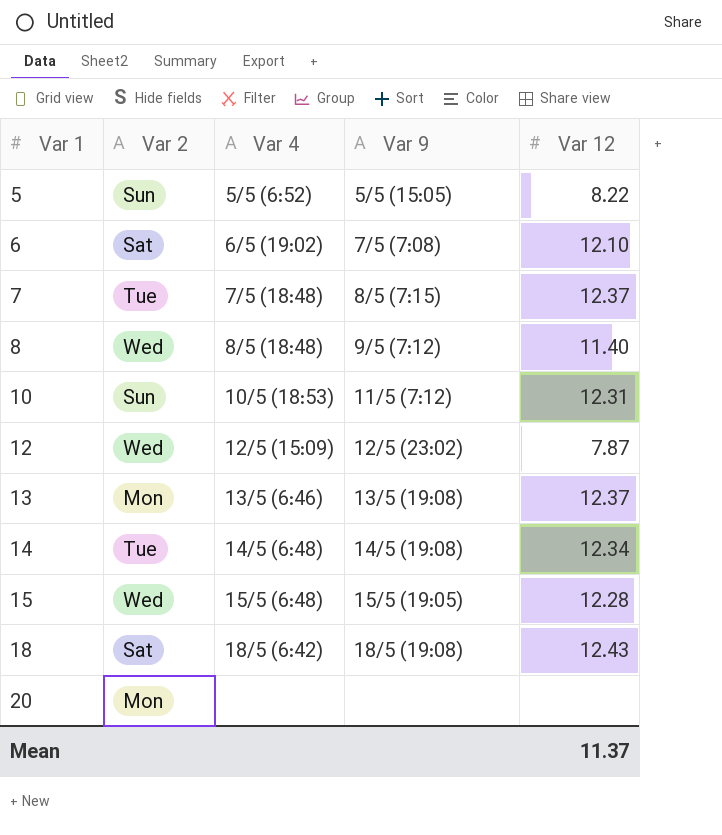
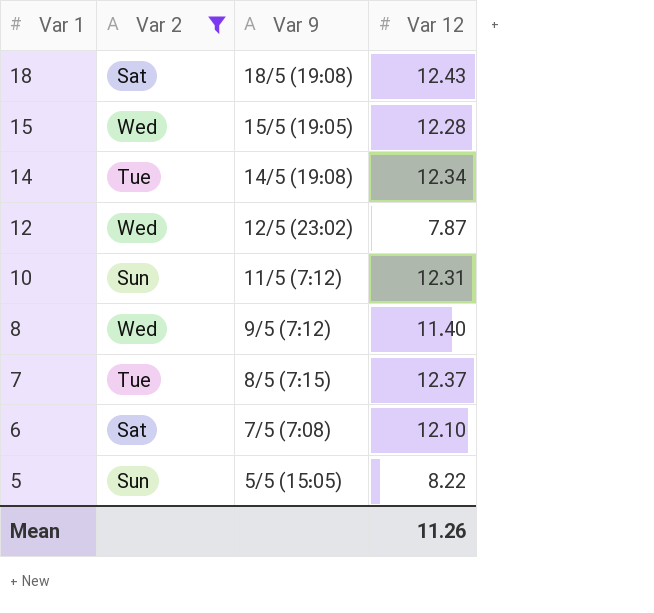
filter: none -> Var 2 != Mon
row order: Var 1 ascending -> Var 1 descending
column Var 4 | position: 3 -> none
Mean | Var 12: 11.37 -> 11.26

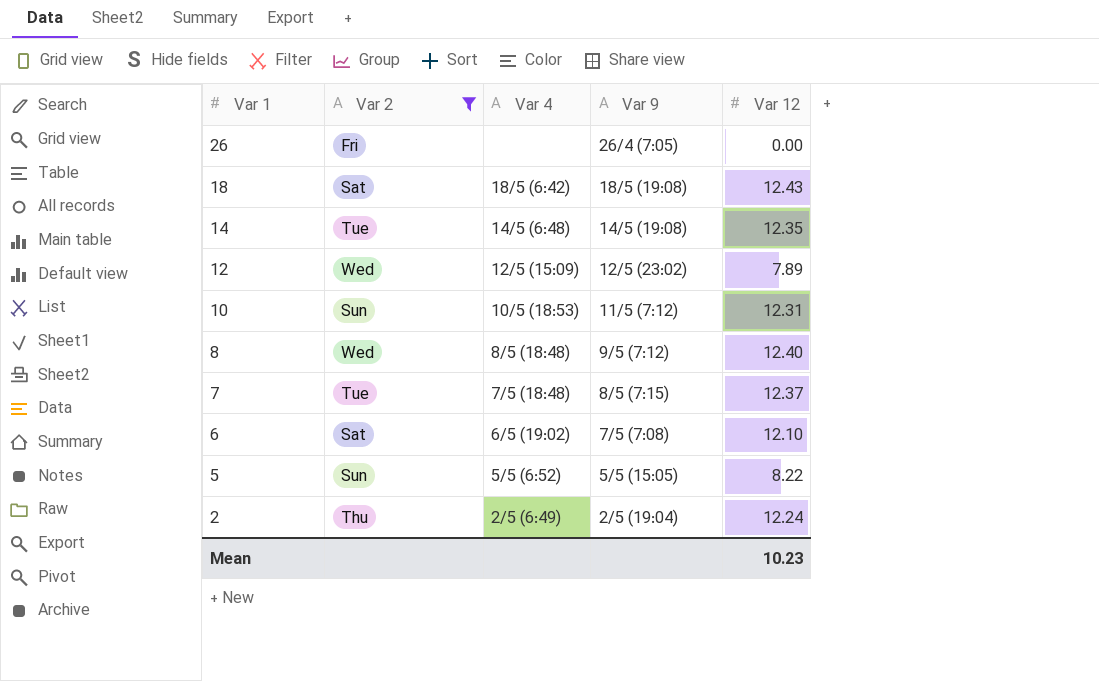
column Var 4 | position: none -> 3
row 15: Wed | 15/5 (19:05) | 12.28 -> none
row 26: none -> Fri | none | 26/4 (7:05) | 0.00
14 | Var 12: 12.34 -> 12.35
12 | Var 12: 7.87 -> 7.89
8 | Var 12: 11.40 -> 12.40
row 2: none -> Thu | 2/5 (6:49) | 2/5 (19:04) | 12.24
Mean | Var 12: 11.26 -> 10.23

